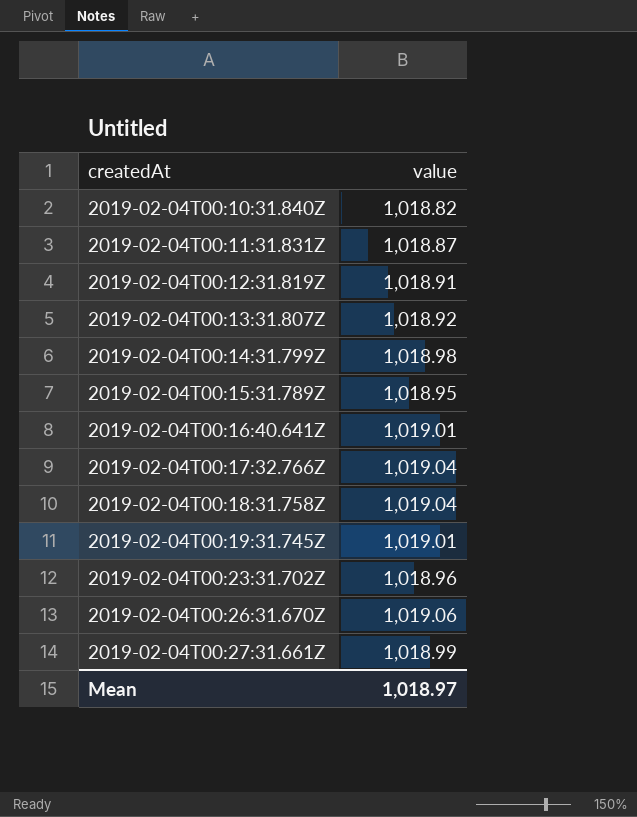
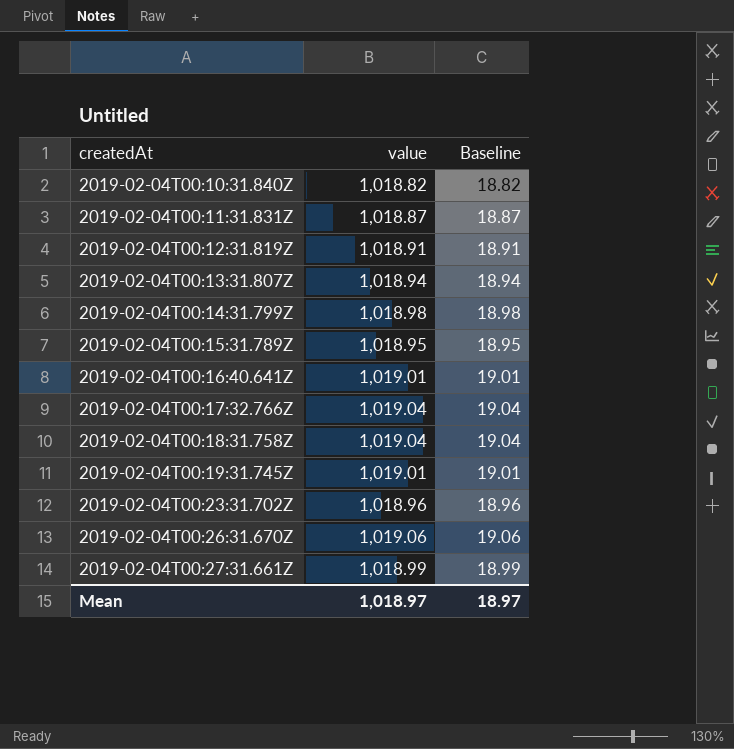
column Baseline | formula: none -> [value] - 1000
2019-02-04T00:13:31.807Z | value: 1,018.92 -> 1,018.94

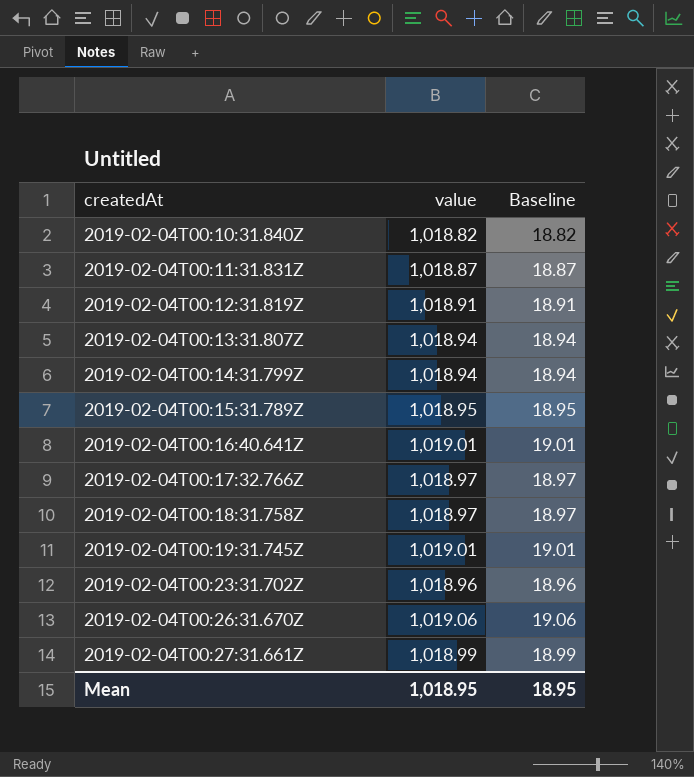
2019-02-04T00:14:31.799Z | value: 1,018.98 -> 1,018.94
2019-02-04T00:14:31.799Z | Baseline: 18.98 -> 18.94
2019-02-04T00:17:32.766Z | value: 1,019.04 -> 1,018.97
2019-02-04T00:17:32.766Z | Baseline: 19.04 -> 18.97
2019-02-04T00:18:31.758Z | value: 1,019.04 -> 1,018.97
2019-02-04T00:18:31.758Z | Baseline: 19.04 -> 18.97
Mean | value: 1,018.97 -> 1,018.95
Mean | Baseline: 18.97 -> 18.95

